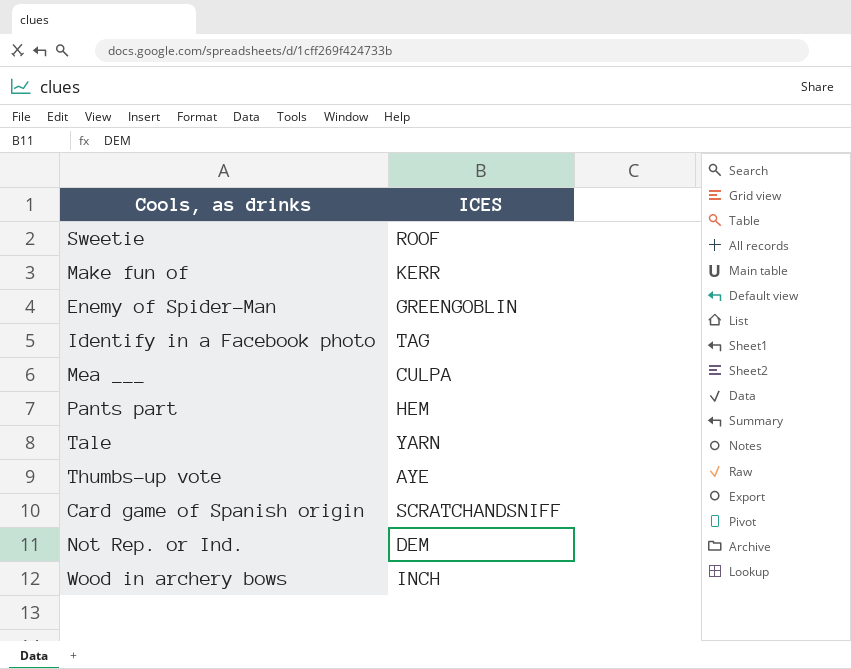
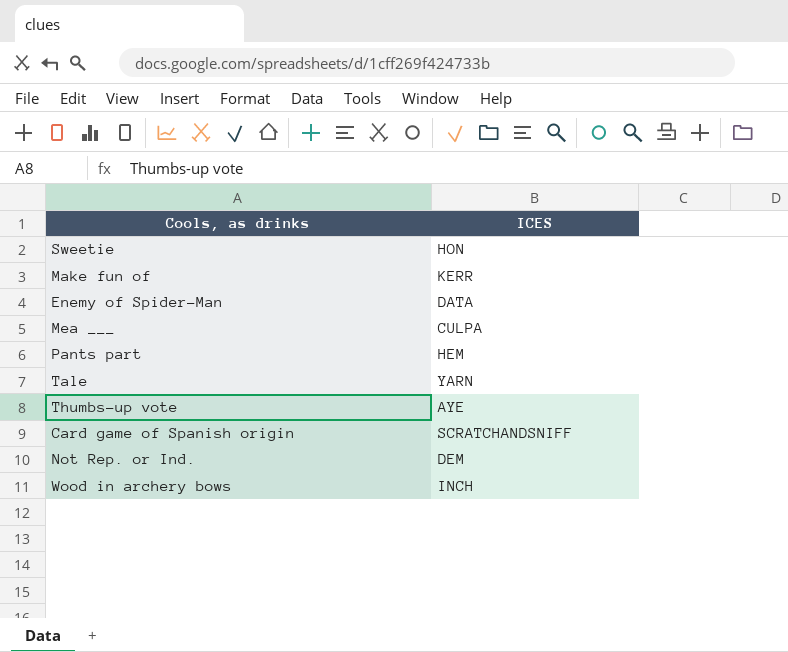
row Identify in a Facebook photo: TAG -> none
Sweetie | ICES: ROOF -> HON
Enemy of Spider-Man | ICES: GREENGOBLIN -> DATA

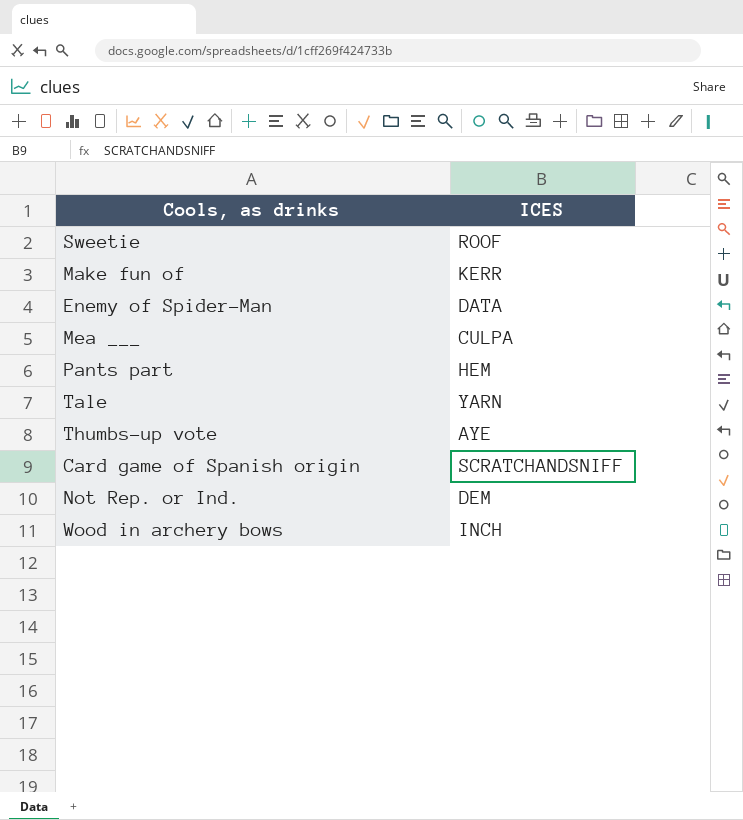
Sweetie | ICES: HON -> ROOF

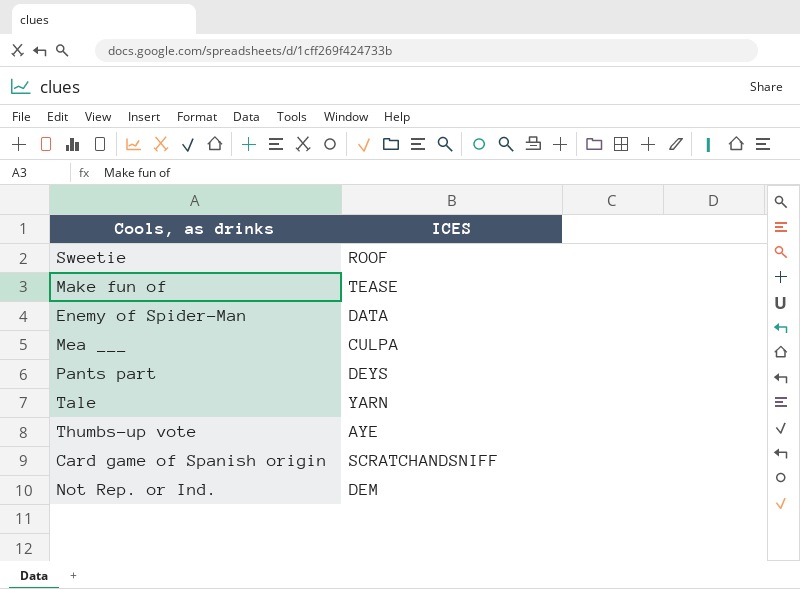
row Wood in archery bows: INCH -> none
Make fun of | ICES: KERR -> TEASE
Pants part | ICES: HEM -> DEYS

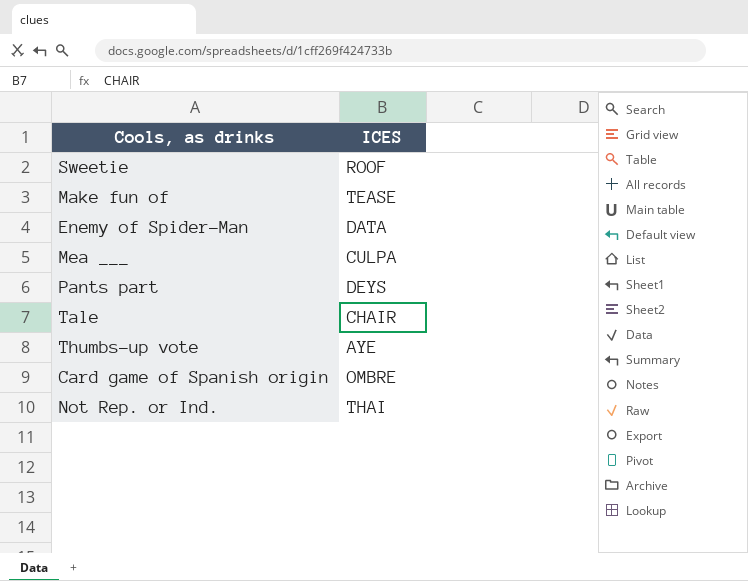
Tale | ICES: YARN -> CHAIR
Card game of Spanish origin | ICES: SCRATCHANDSNIFF -> OMBRE
Not Rep. or Ind. | ICES: DEM -> THAI

